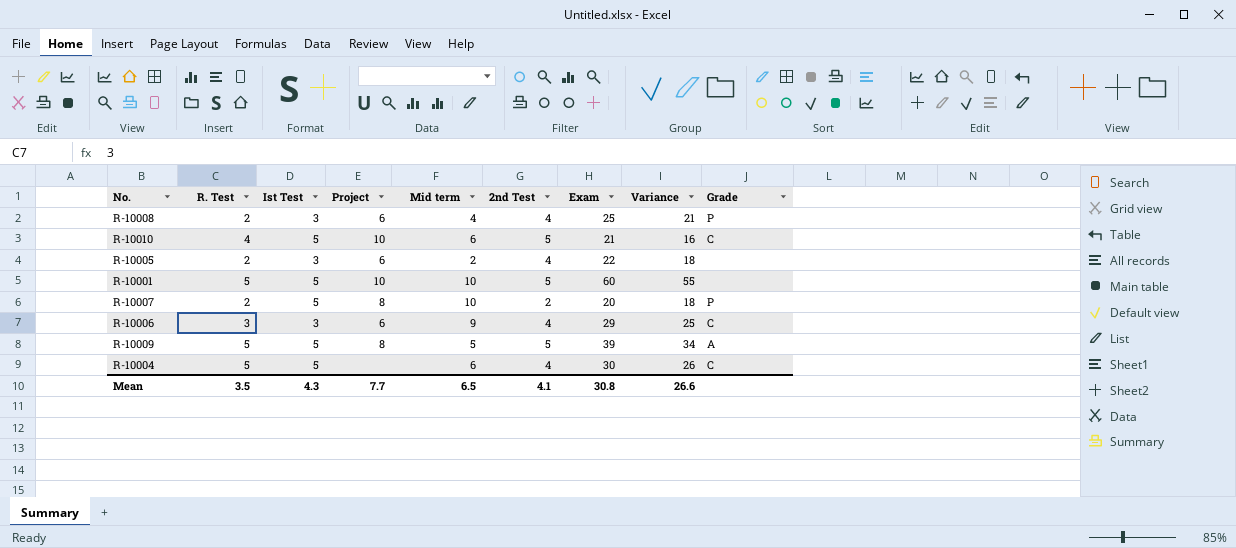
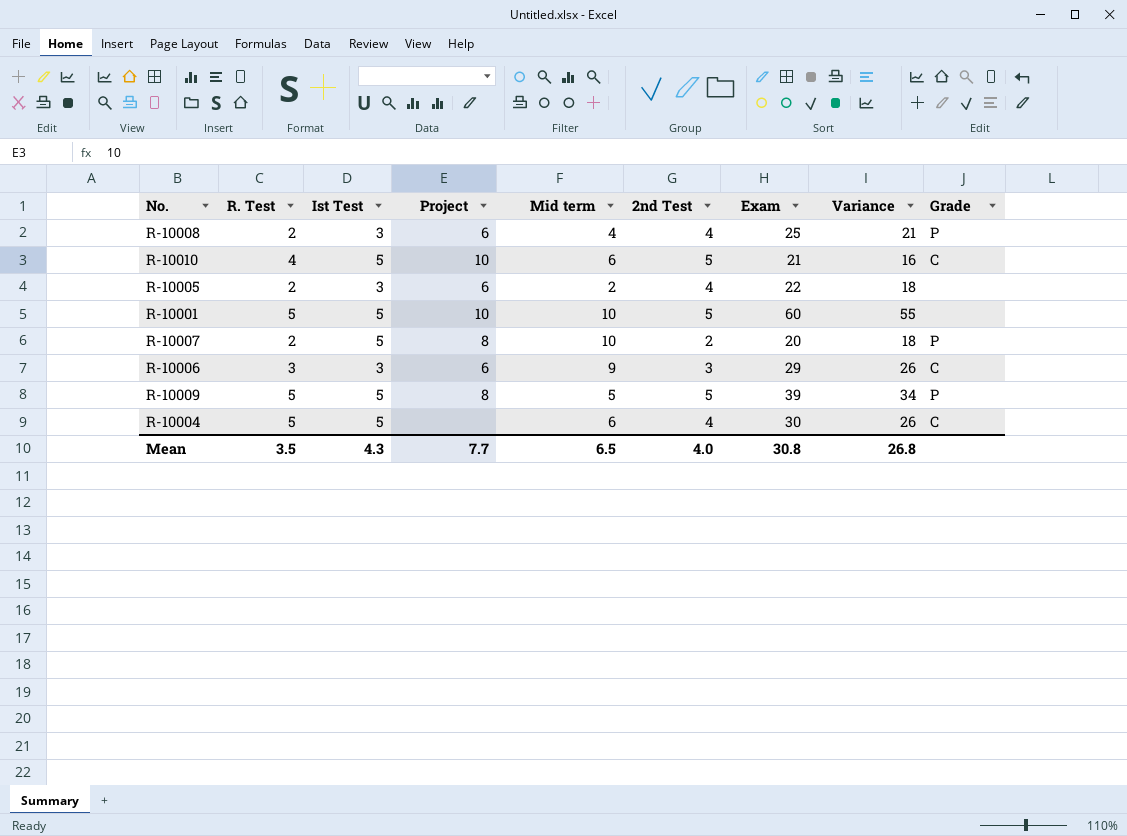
R-10006 | 2nd Test: 4 -> 3
R-10006 | Variance: 25 -> 26
R-10009 | Grade: A -> P
Mean | 2nd Test: 4.1 -> 4.0
Mean | Variance: 26.6 -> 26.8

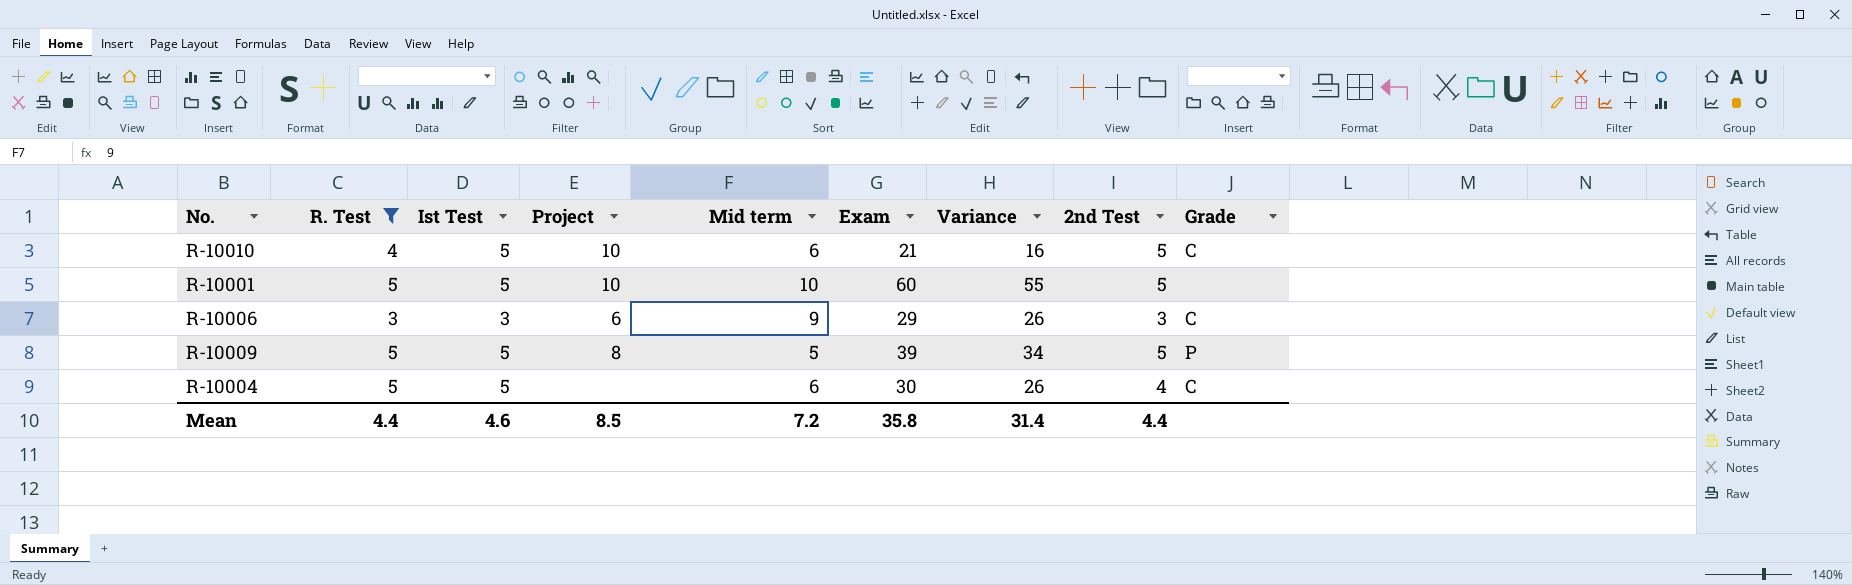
filter: none -> R. Test != 2
column 2nd Test | position: 6 -> 8
Mean | R. Test: 3.5 -> 4.4
Mean | Ist Test: 4.3 -> 4.6
Mean | Project: 7.7 -> 8.5
Mean | Mid term: 6.5 -> 7.2
Mean | Exam: 30.8 -> 35.8
Mean | Variance: 26.8 -> 31.4
Mean | 2nd Test: 4.0 -> 4.4

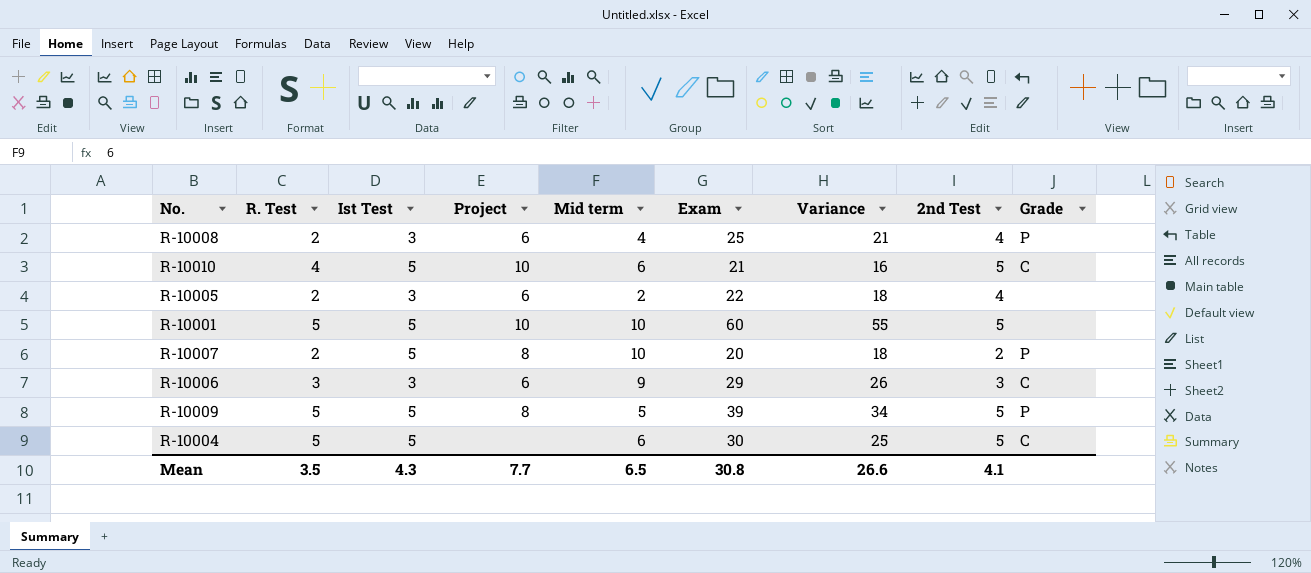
filter: R. Test != 2 -> none
R-10004 | Variance: 26 -> 25
R-10004 | 2nd Test: 4 -> 5
Mean | R. Test: 4.4 -> 3.5
Mean | Ist Test: 4.6 -> 4.3
Mean | Project: 8.5 -> 7.7
Mean | Mid term: 7.2 -> 6.5
Mean | Exam: 35.8 -> 30.8
Mean | Variance: 31.4 -> 26.6
Mean | 2nd Test: 4.4 -> 4.1

